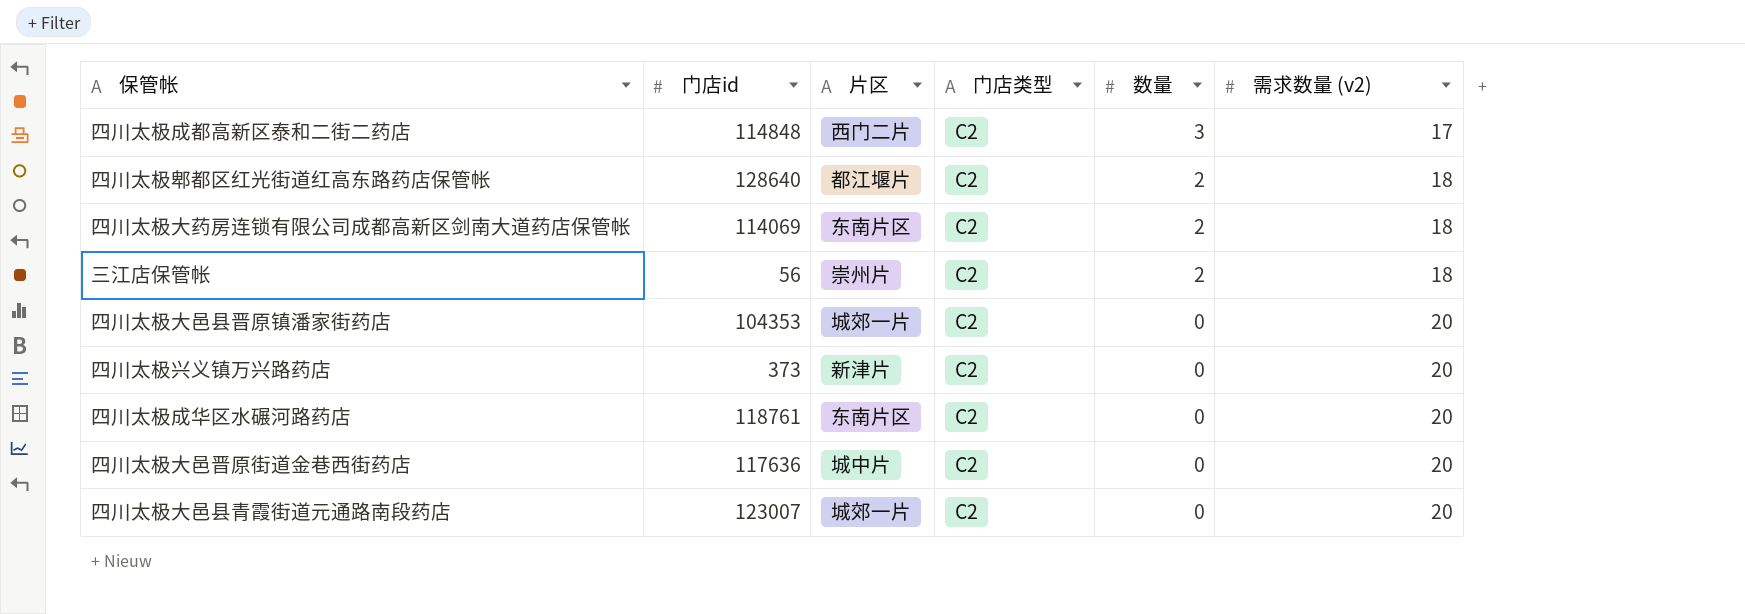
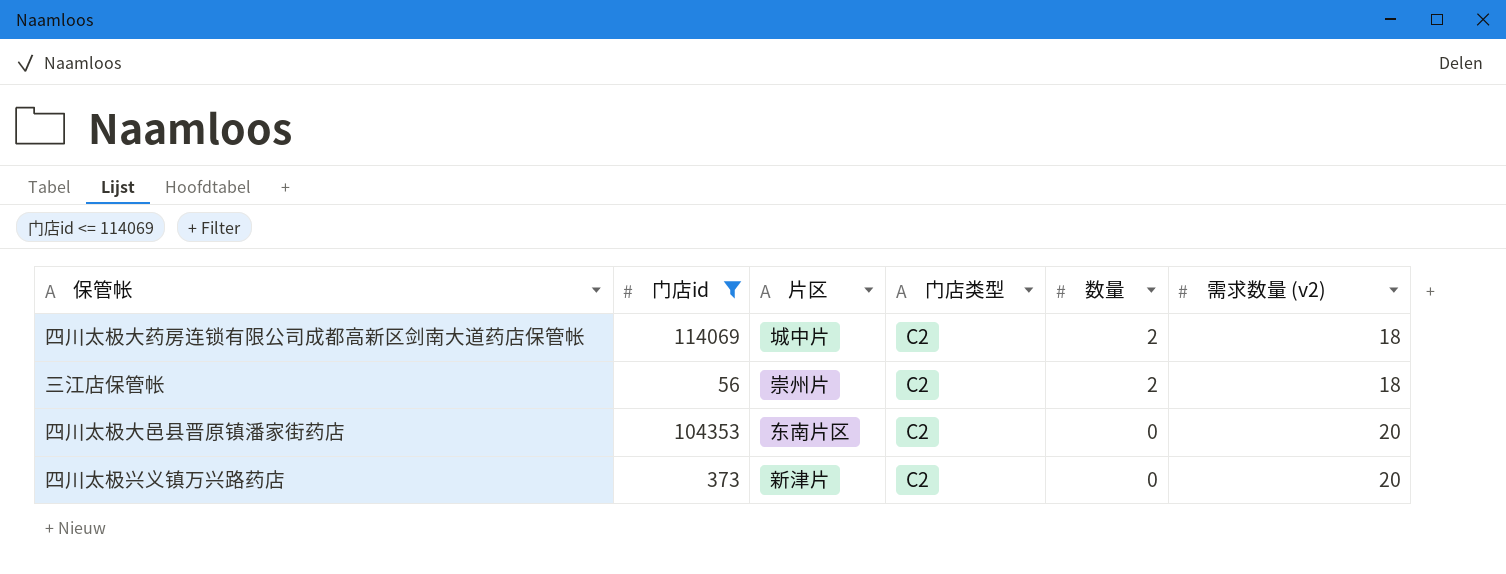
filter: none -> 门店id <= 114069
四川太极大药房连锁有限公司成都高新区剑南大道药店保管帐 | 片区: 东南片区 -> 城中片
四川太极大邑县晋原镇潘家街药店 | 片区: 城郊一片 -> 东南片区

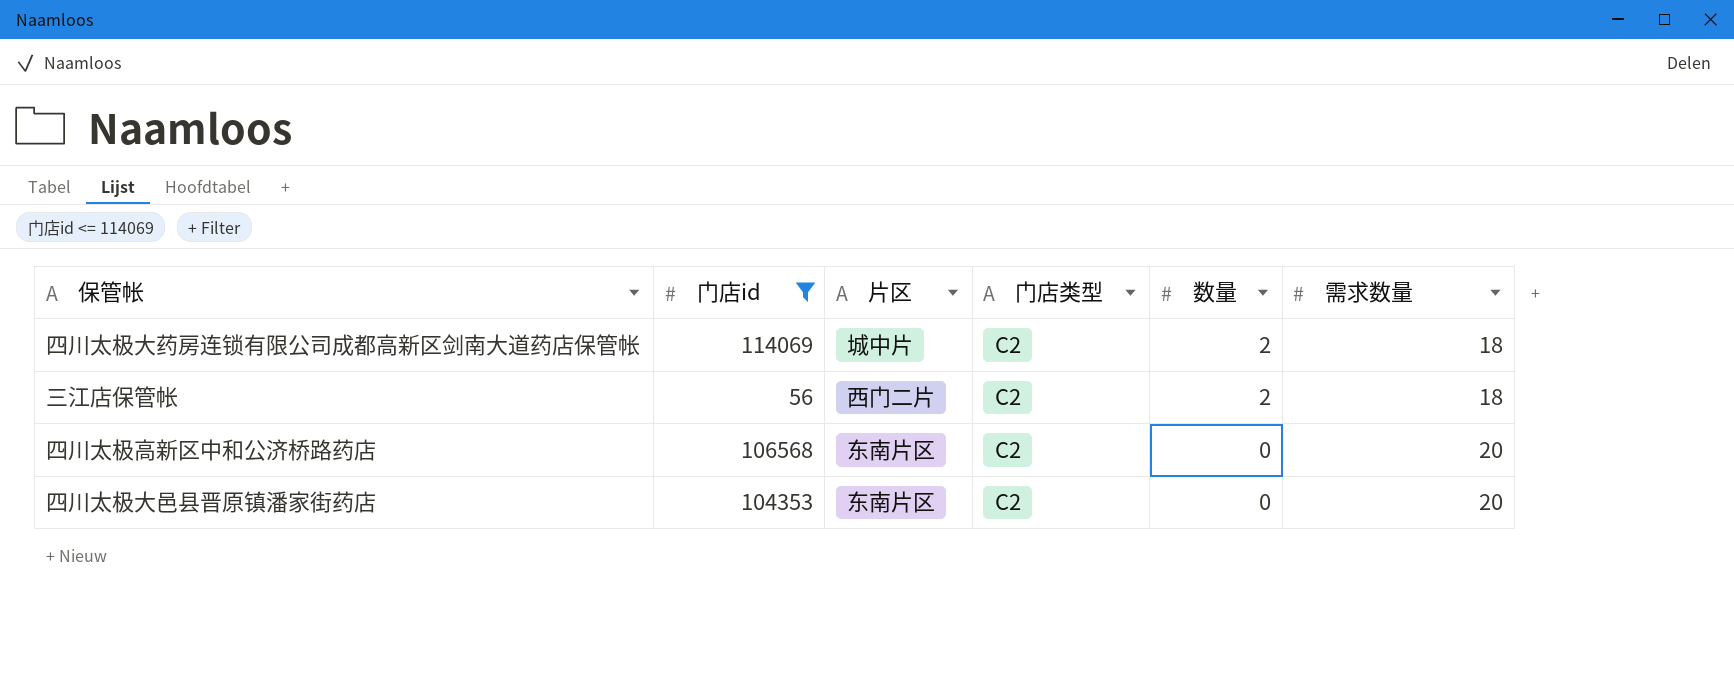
column name: 需求数量 (v2) -> 需求数量
row 四川太极兴义镇万兴路药店: 373 | 新津片 | C2 | 0 | 20 -> none
三江店保管帐 | 片区: 崇州片 -> 西门二片
row 四川太极高新区中和公济桥路药店: none -> 106568 | 东南片区 | C2 | 0 | 20

